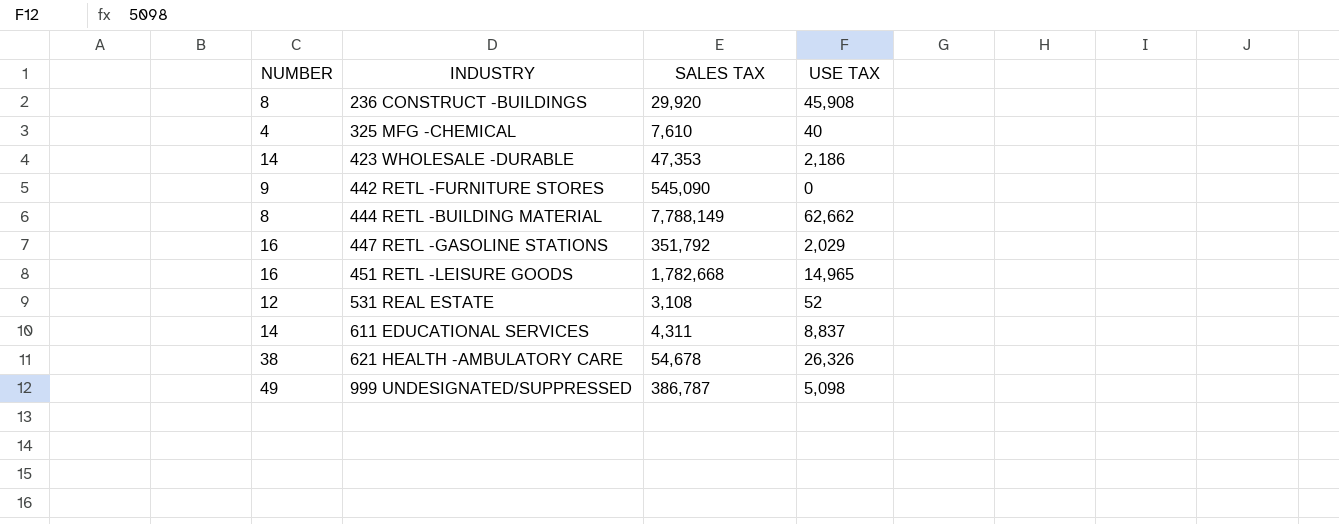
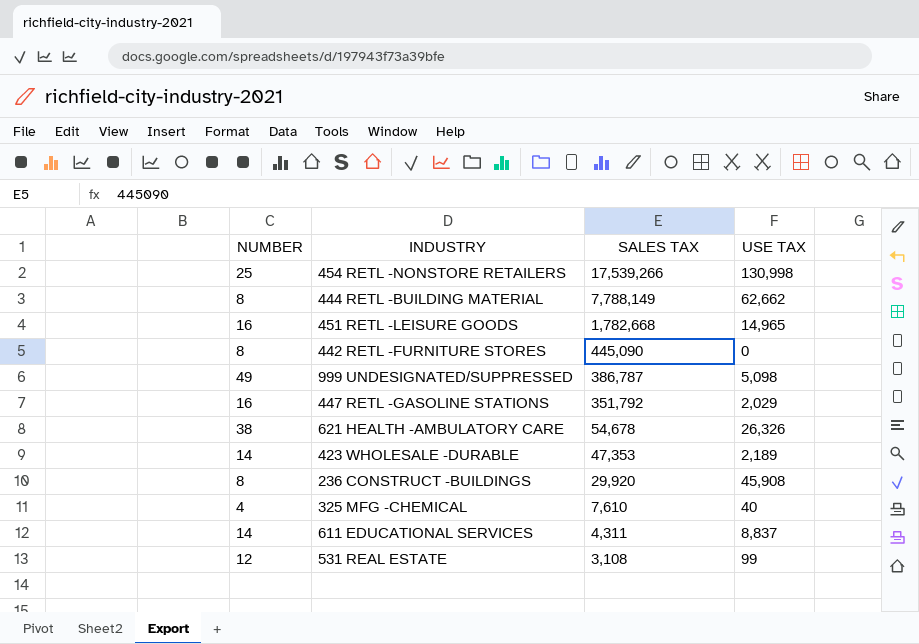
row order: INDUSTRY ascending -> SALES TAX descending
row 454 RETL -NONSTORE RETAILERS: none -> 25 | 17,539,266 | 130,998
442 RETL -FURNITURE STORES | NUMBER: 9 -> 8
442 RETL -FURNITURE STORES | SALES TAX: 545,090 -> 445,090
423 WHOLESALE -DURABLE | USE TAX: 2,186 -> 2,189
531 REAL ESTATE | USE TAX: 52 -> 99

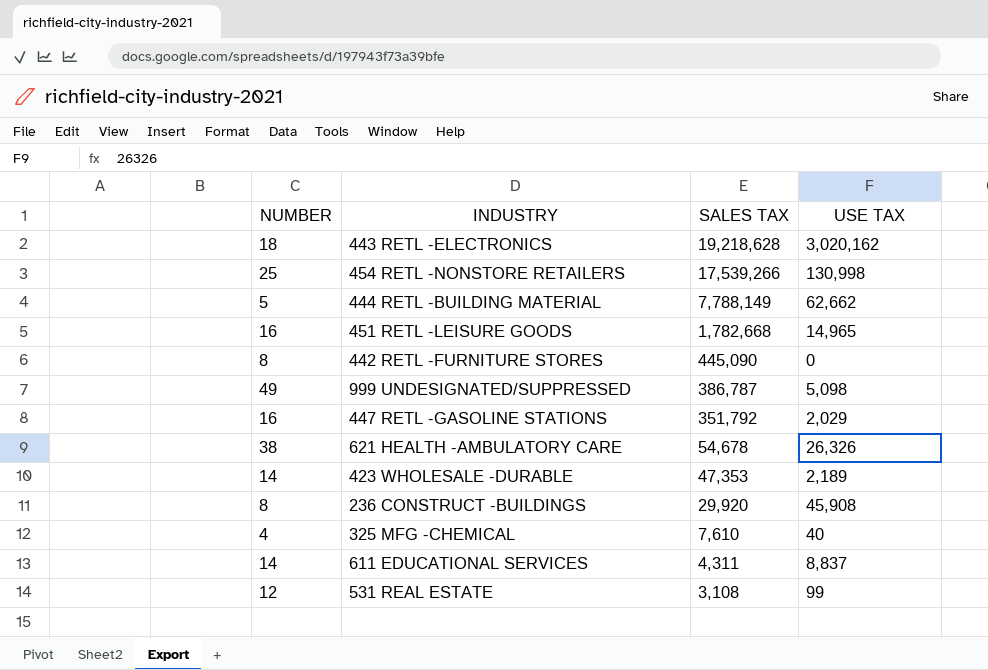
row 443 RETL -ELECTRONICS: none -> 18 | 19,218,628 | 3,020,162
444 RETL -BUILDING MATERIAL | NUMBER: 8 -> 5

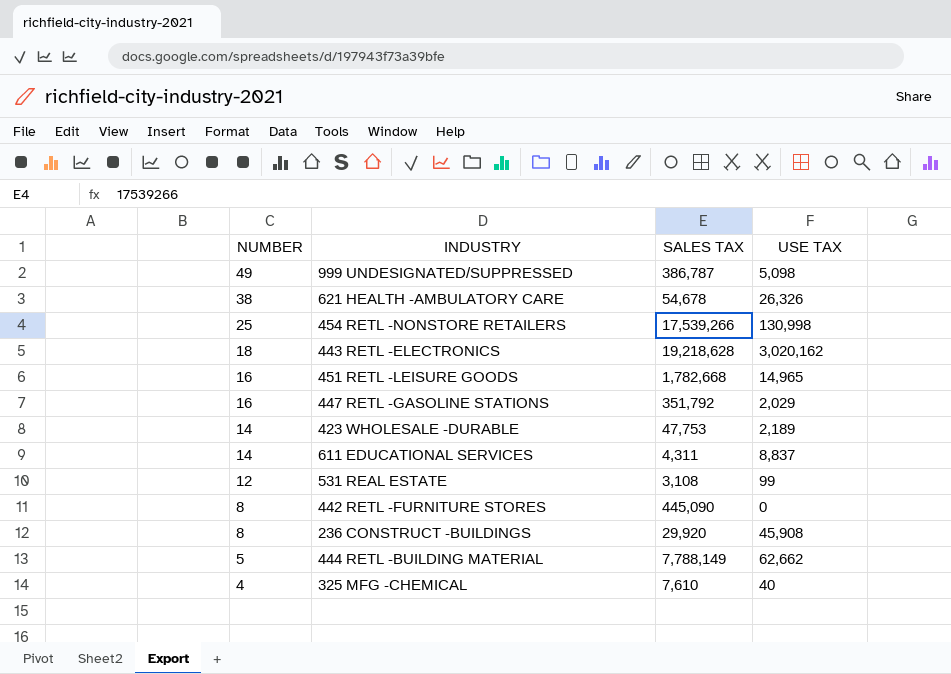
row order: SALES TAX descending -> NUMBER descending
423 WHOLESALE -DURABLE | SALES TAX: 47,353 -> 47,753

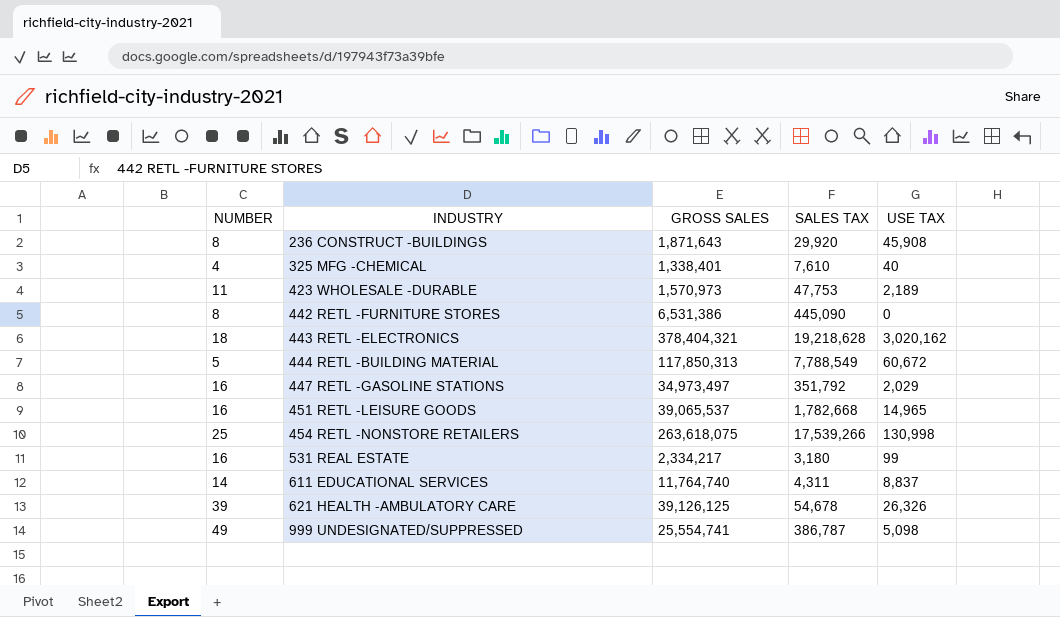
row order: NUMBER descending -> INDUSTRY ascending
column GROSS SALES | position: none -> 3
423 WHOLESALE -DURABLE | NUMBER: 14 -> 11
444 RETL -BUILDING MATERIAL | SALES TAX: 7,788,149 -> 7,788,549
444 RETL -BUILDING MATERIAL | USE TAX: 62,662 -> 60,672
531 REAL ESTATE | NUMBER: 12 -> 16
531 REAL ESTATE | SALES TAX: 3,108 -> 3,180
621 HEALTH -AMBULATORY CARE | NUMBER: 38 -> 39

